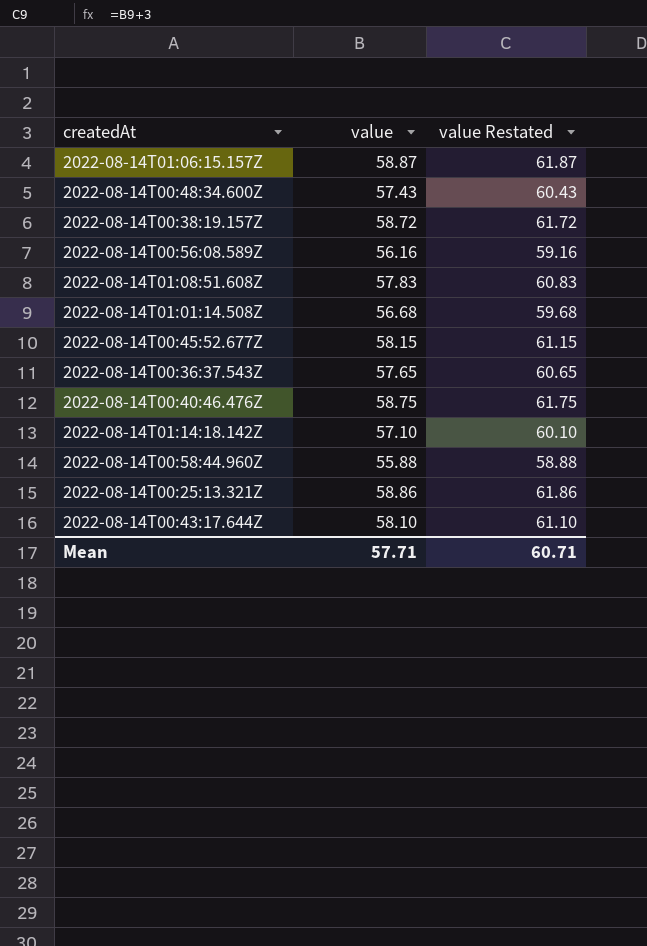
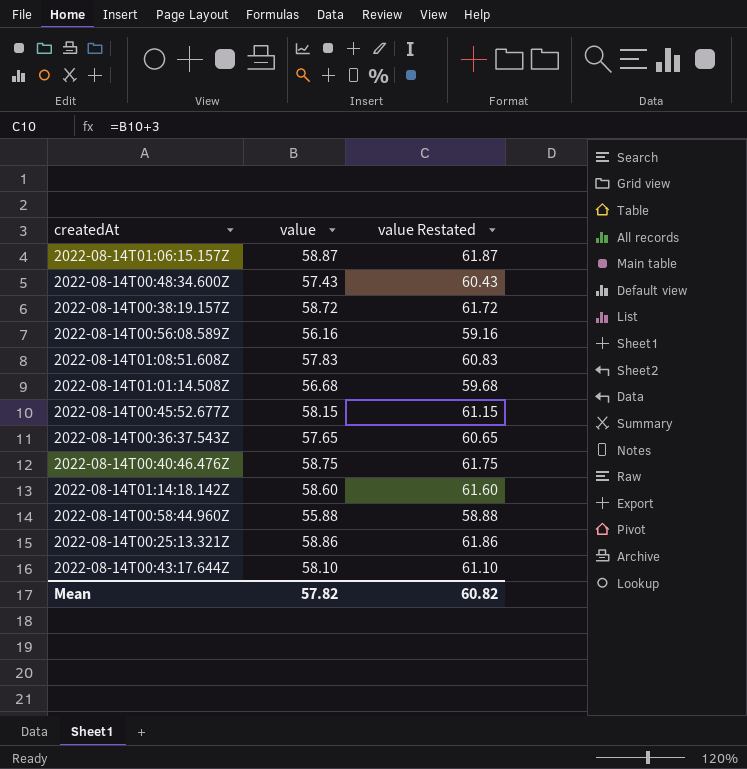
2022-08-14T01:14:18.142Z | value: 57.10 -> 58.60
2022-08-14T01:14:18.142Z | value Restated: 60.10 -> 61.60
Mean | value: 57.71 -> 57.82
Mean | value Restated: 60.71 -> 60.82

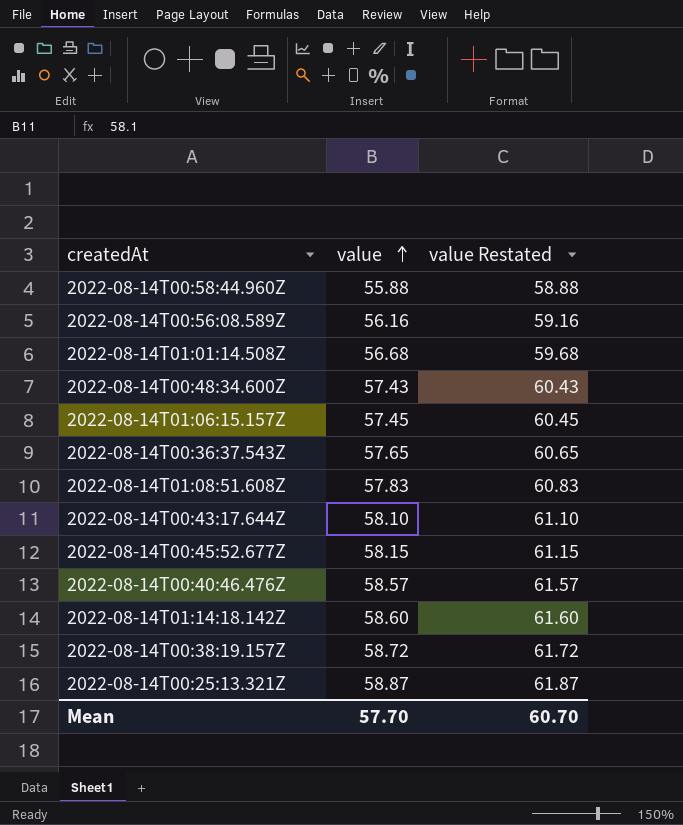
row order: none -> value ascending
2022-08-14T01:06:15.157Z | value: 58.87 -> 57.45
2022-08-14T01:06:15.157Z | value Restated: 61.87 -> 60.45
2022-08-14T00:40:46.476Z | value: 58.75 -> 58.57
2022-08-14T00:40:46.476Z | value Restated: 61.75 -> 61.57
2022-08-14T00:25:13.321Z | value: 58.86 -> 58.87
2022-08-14T00:25:13.321Z | value Restated: 61.86 -> 61.87
Mean | value: 57.82 -> 57.70
Mean | value Restated: 60.82 -> 60.70

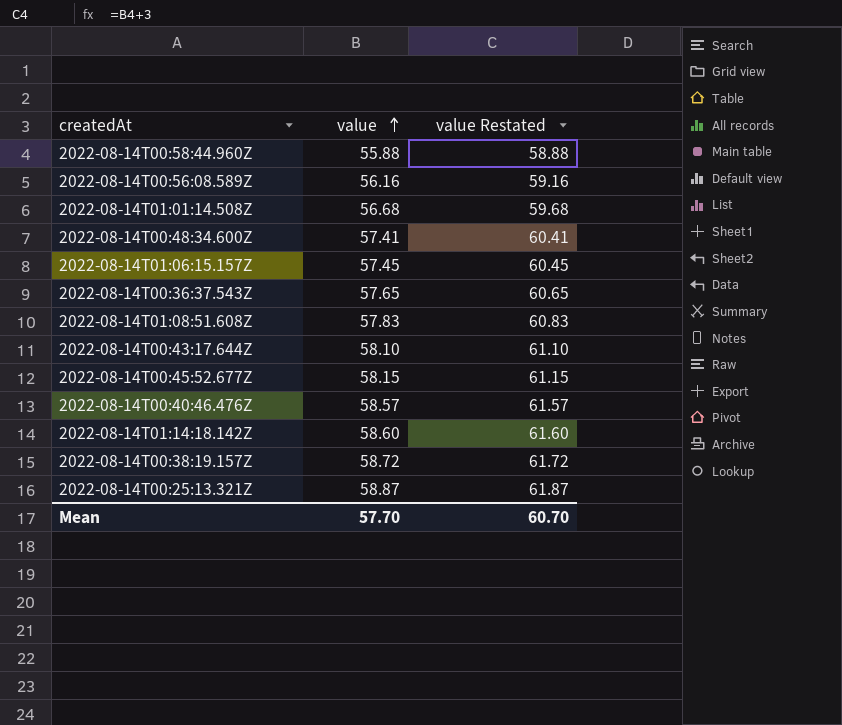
2022-08-14T00:48:34.600Z | value: 57.43 -> 57.41
2022-08-14T00:48:34.600Z | value Restated: 60.43 -> 60.41

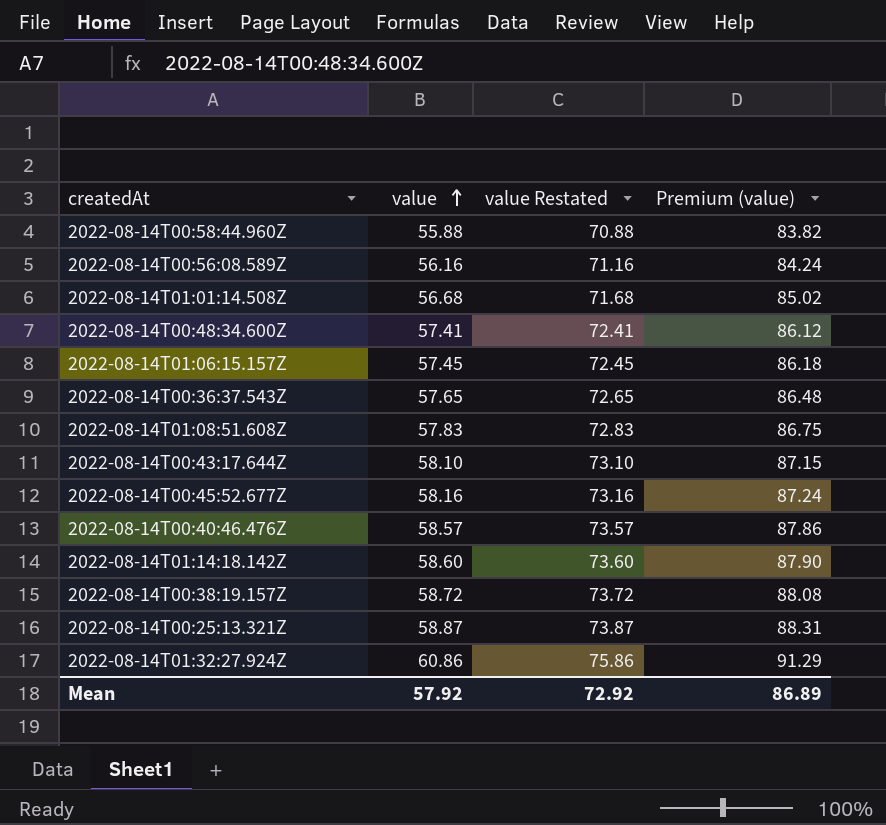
column value Restated | formula: [value] + 3 -> [value] + 15
column Premium (value) | formula: none -> [value] * 1.5
2022-08-14T00:45:52.677Z | value: 58.15 -> 58.16
row 2022-08-14T01:32:27.924Z: none -> 60.86 | 75.86 | 91.29
Mean | value: 57.70 -> 57.92
Mean | value Restated: 60.70 -> 72.92

